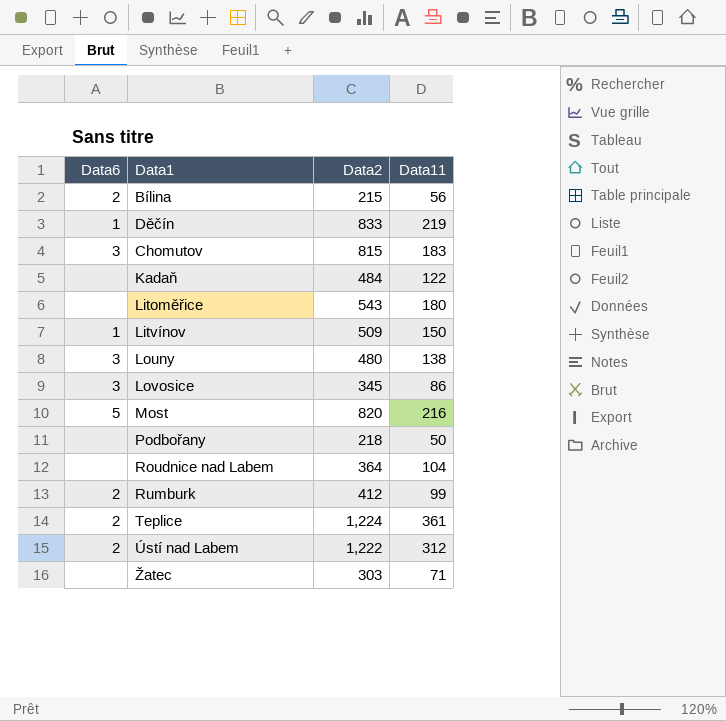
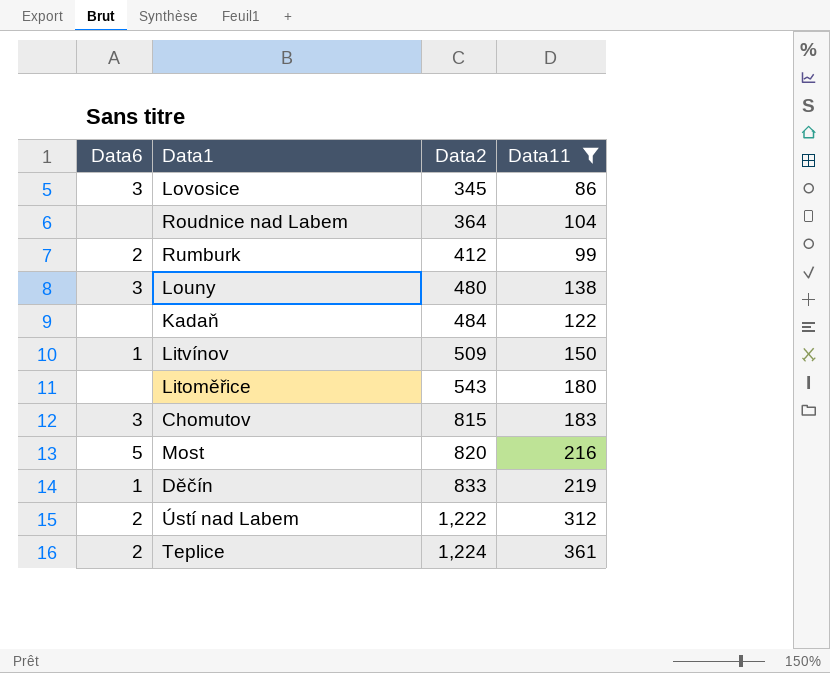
filter: none -> Data11 >= 86
row order: none -> Data2 ascending

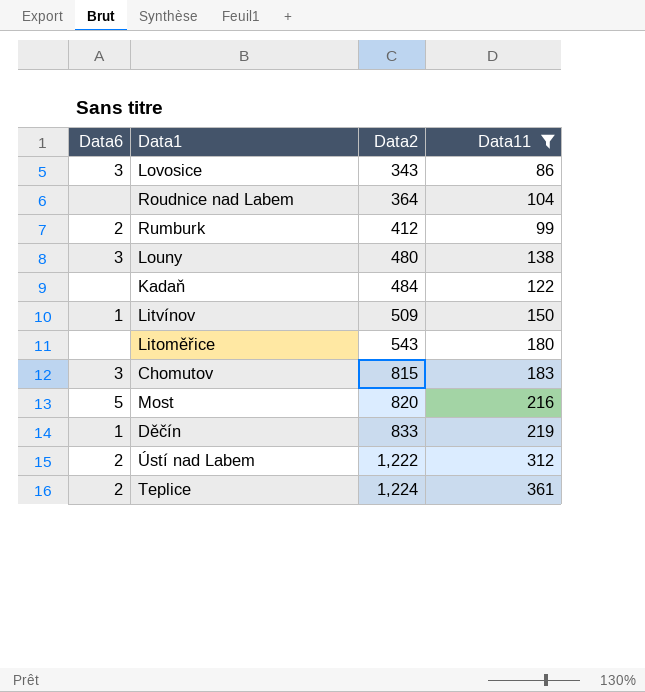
Lovosice | Data2: 345 -> 343

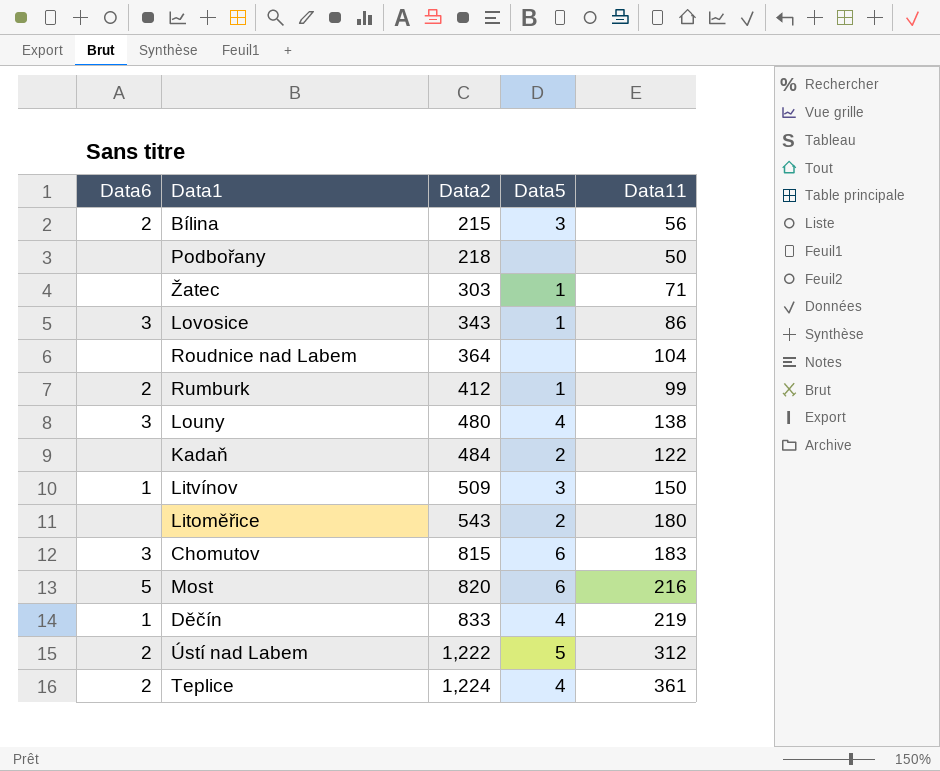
filter: Data11 >= 86 -> none
column Data5 | position: none -> 4

